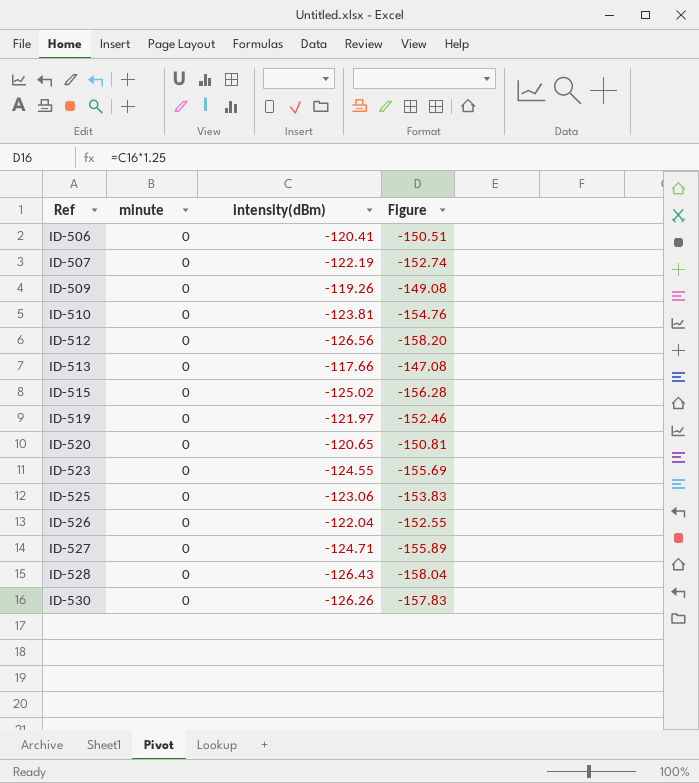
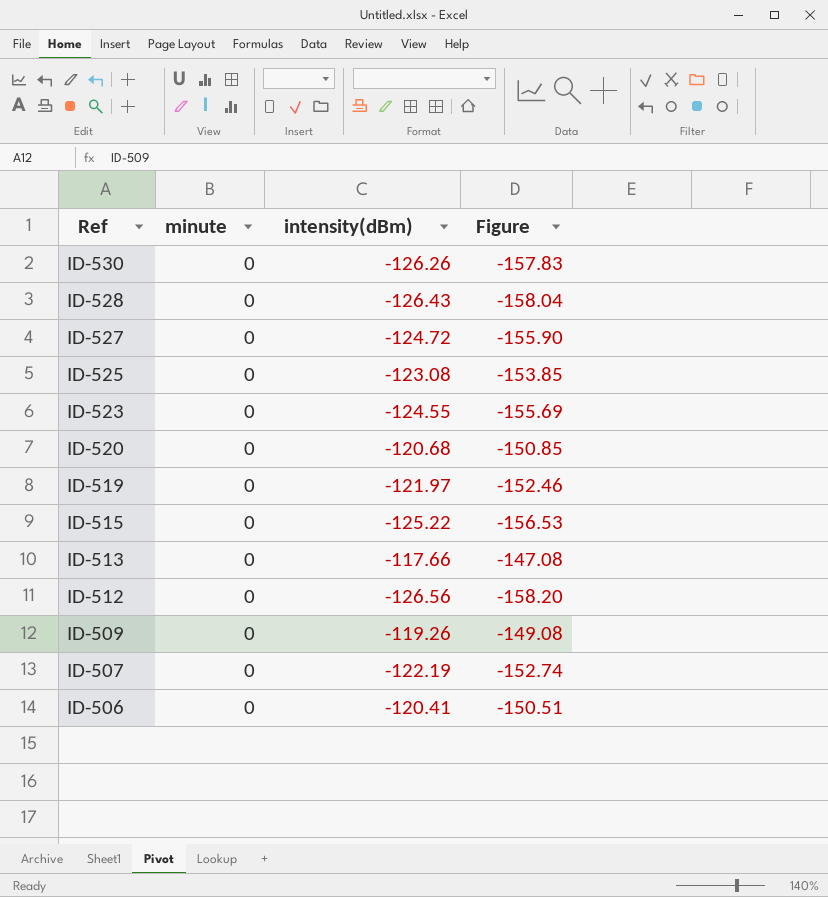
row order: Ref ascending -> Ref descending
row ID-510: 0 | -123.81 | -154.76 -> none
row ID-526: 0 | -122.04 | -152.55 -> none
ID-527 | intensity(dBm): -124.71 -> -124.72
ID-527 | Figure: -155.89 -> -155.90
ID-525 | intensity(dBm): -123.06 -> -123.08
ID-525 | Figure: -153.83 -> -153.85
ID-520 | intensity(dBm): -120.65 -> -120.68
ID-520 | Figure: -150.81 -> -150.85
ID-515 | intensity(dBm): -125.02 -> -125.22
ID-515 | Figure: -156.28 -> -156.53

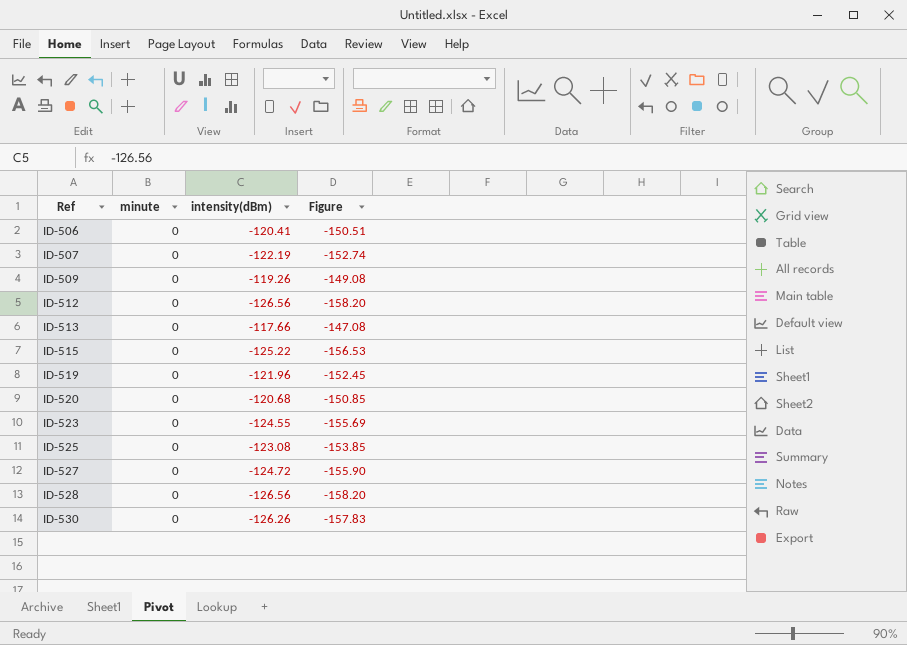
row order: Ref descending -> Ref ascending
ID-519 | intensity(dBm): -121.97 -> -121.96
ID-519 | Figure: -152.46 -> -152.45
ID-528 | intensity(dBm): -126.43 -> -126.56
ID-528 | Figure: -158.04 -> -158.20

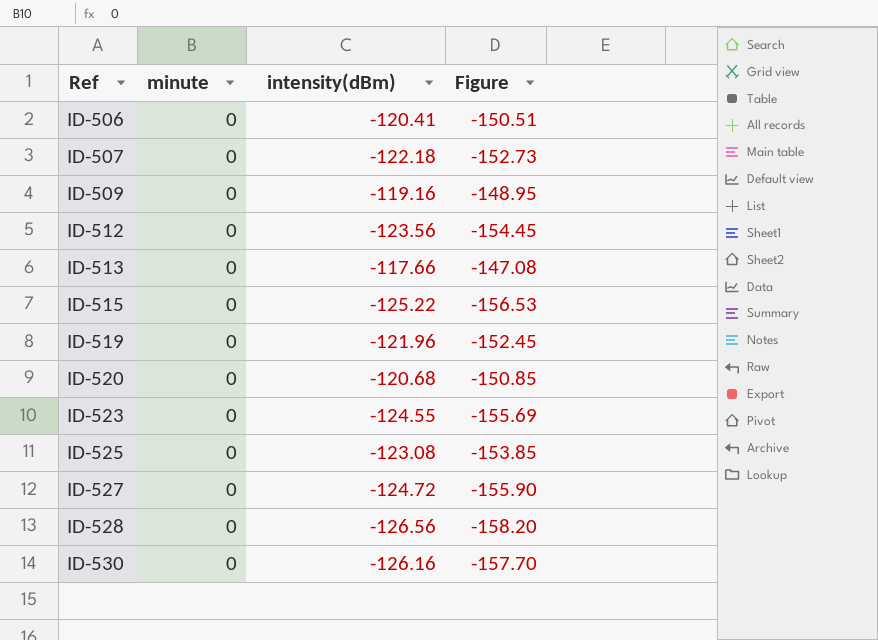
ID-507 | intensity(dBm): -122.19 -> -122.18
ID-507 | Figure: -152.74 -> -152.73
ID-509 | intensity(dBm): -119.26 -> -119.16
ID-509 | Figure: -149.08 -> -148.95
ID-512 | intensity(dBm): -126.56 -> -123.56
ID-512 | Figure: -158.20 -> -154.45
ID-530 | intensity(dBm): -126.26 -> -126.16
ID-530 | Figure: -157.83 -> -157.70

